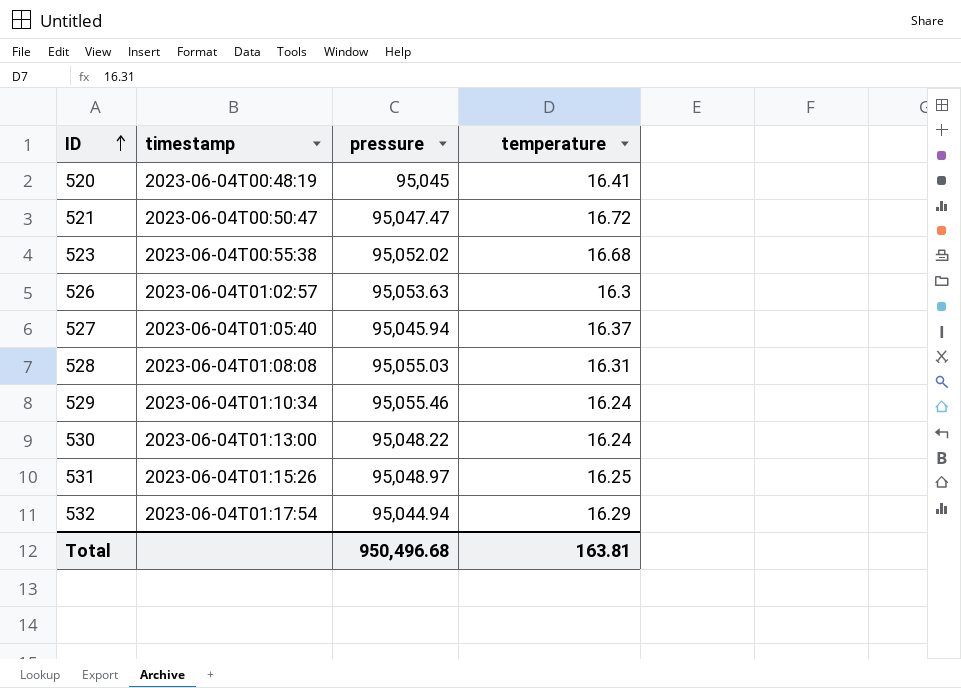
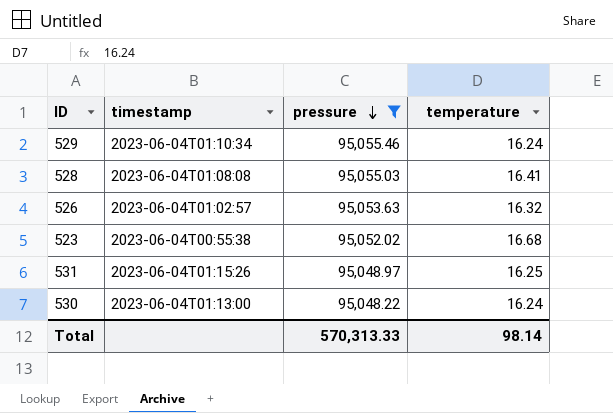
filter: none -> pressure >= 95,048.22
row order: ID ascending -> pressure descending
528 | temperature: 16.31 -> 16.41
526 | temperature: 16.3 -> 16.32
Total | pressure: 950,496.68 -> 570,313.33
Total | temperature: 163.81 -> 98.14

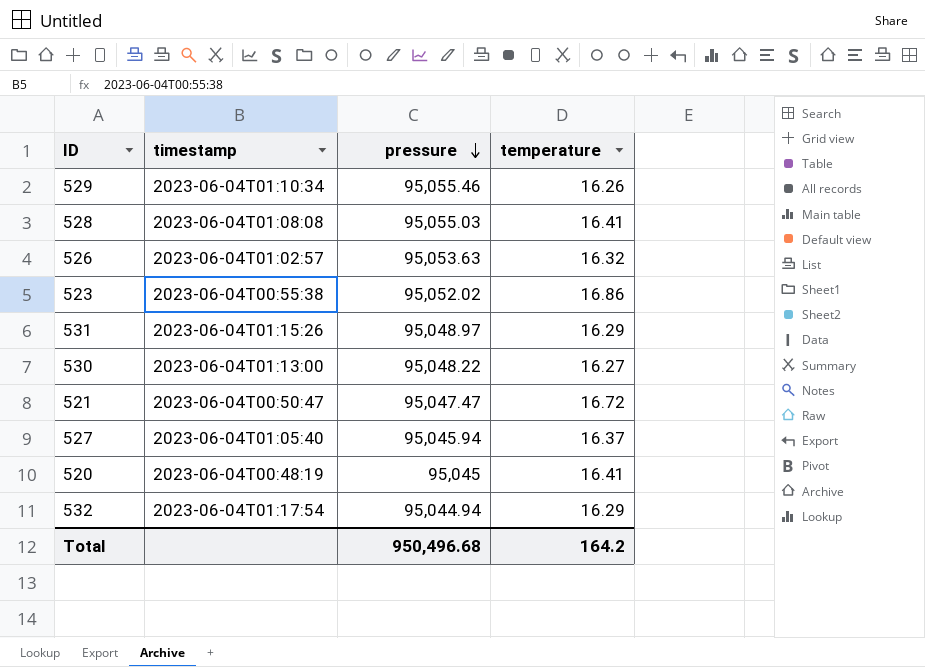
filter: pressure >= 95,048.22 -> none
529 | temperature: 16.24 -> 16.26
523 | temperature: 16.68 -> 16.86
531 | temperature: 16.25 -> 16.29
530 | temperature: 16.24 -> 16.27
Total | pressure: 570,313.33 -> 950,496.68
Total | temperature: 98.14 -> 164.2

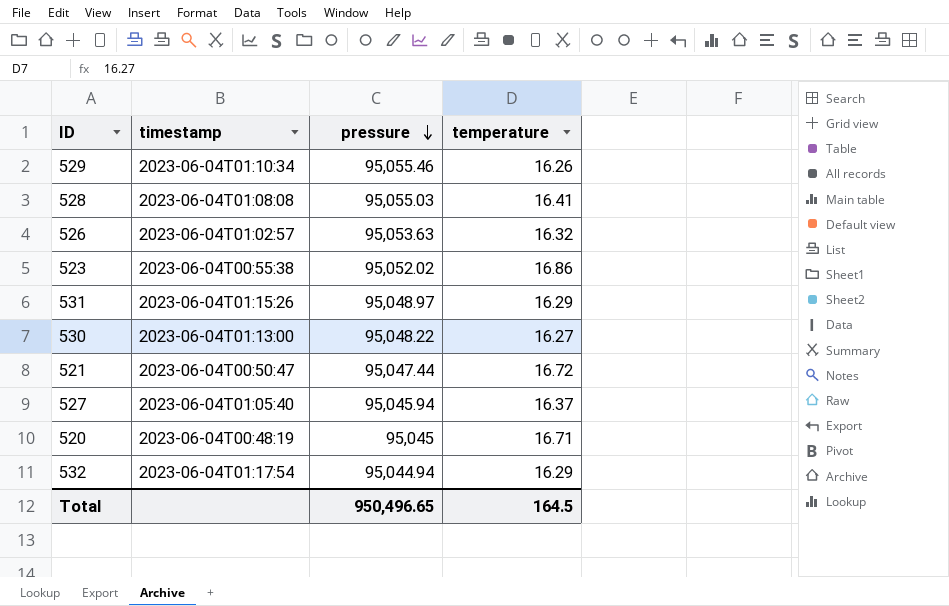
521 | pressure: 95,047.47 -> 95,047.44
520 | temperature: 16.41 -> 16.71
Total | pressure: 950,496.68 -> 950,496.65
Total | temperature: 164.2 -> 164.5

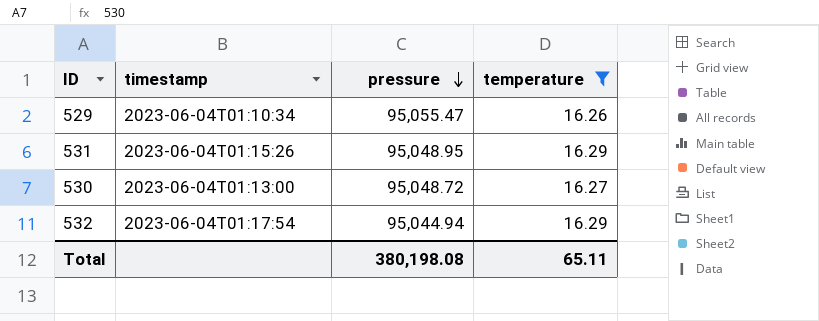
filter: none -> temperature <= 16.29
529 | pressure: 95,055.46 -> 95,055.47
531 | pressure: 95,048.97 -> 95,048.95
530 | pressure: 95,048.22 -> 95,048.72
Total | pressure: 950,496.65 -> 380,198.08
Total | temperature: 164.5 -> 65.11

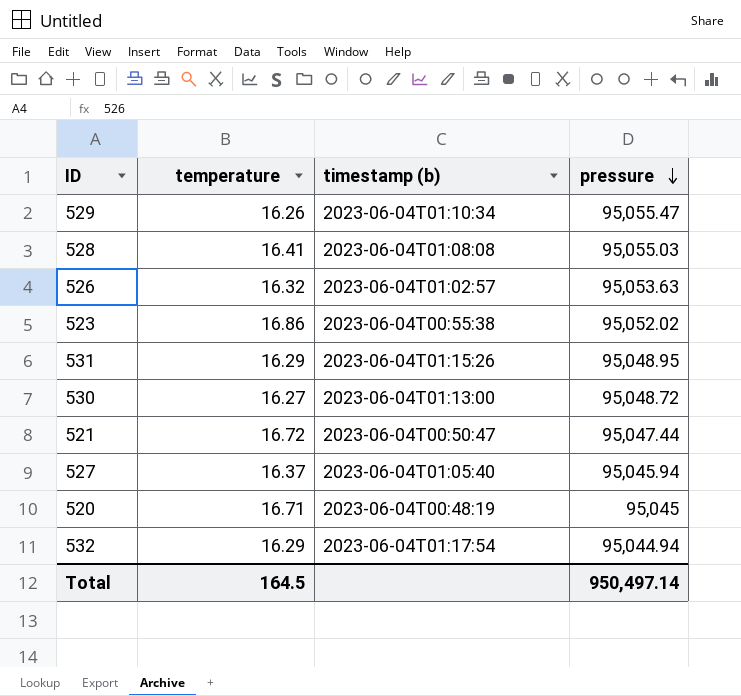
filter: temperature <= 16.29 -> none
column temperature | position: 4 -> 2
column name: timestamp -> timestamp (b)
Total | temperature: 65.11 -> 164.5
Total | pressure: 380,198.08 -> 950,497.14

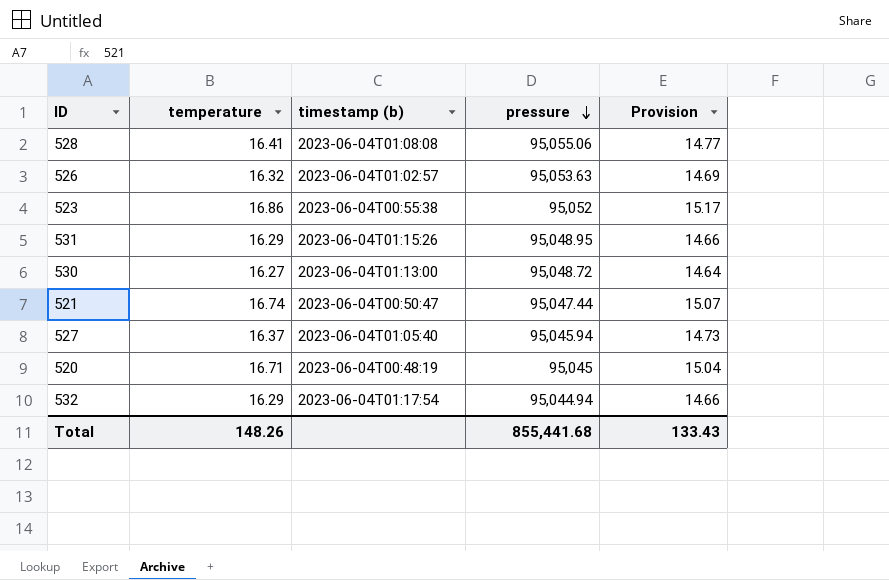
column Provision | formula: none -> [temperature] * 0.9
row 529: 16.26 | 2023-06-04T01:10:34 | 95,055.47 -> none
528 | pressure: 95,055.03 -> 95,055.06
523 | pressure: 95,052.02 -> 95,052
521 | temperature: 16.72 -> 16.74
Total | temperature: 164.5 -> 148.26
Total | pressure: 950,497.14 -> 855,441.68

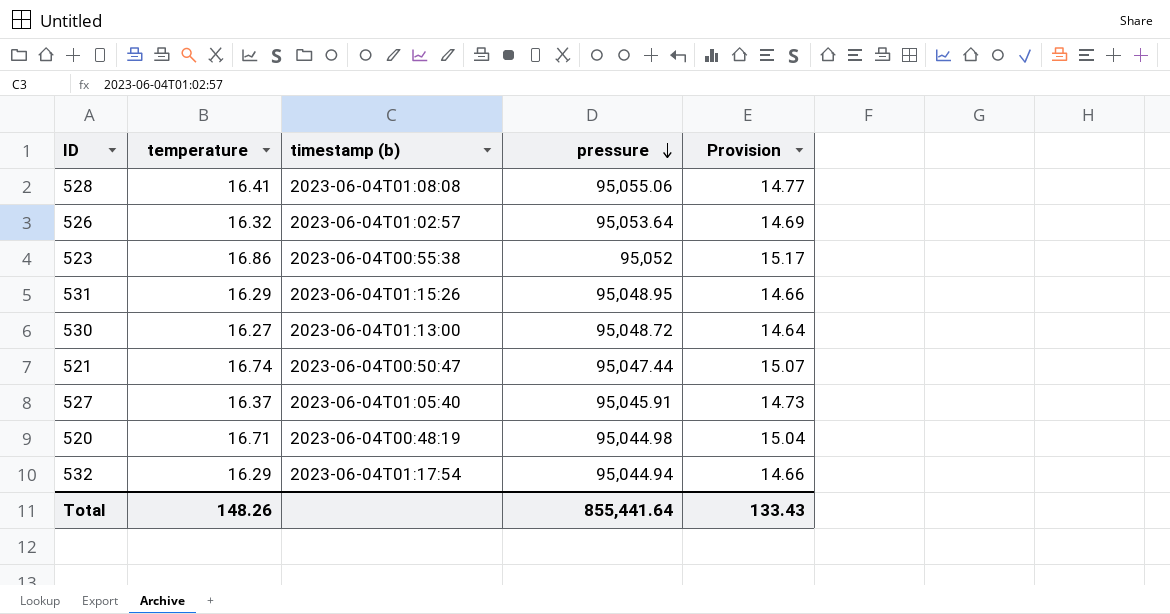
526 | pressure: 95,053.63 -> 95,053.64
527 | pressure: 95,045.94 -> 95,045.91
520 | pressure: 95,045 -> 95,044.98
Total | pressure: 855,441.68 -> 855,441.64

